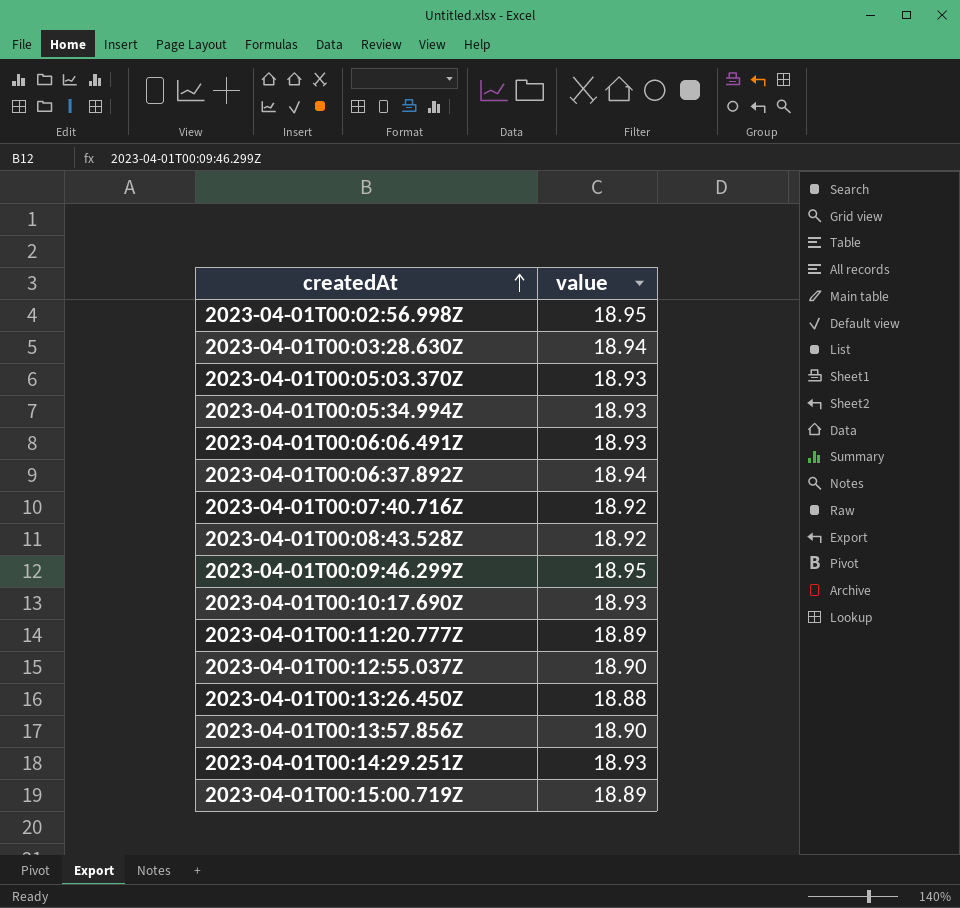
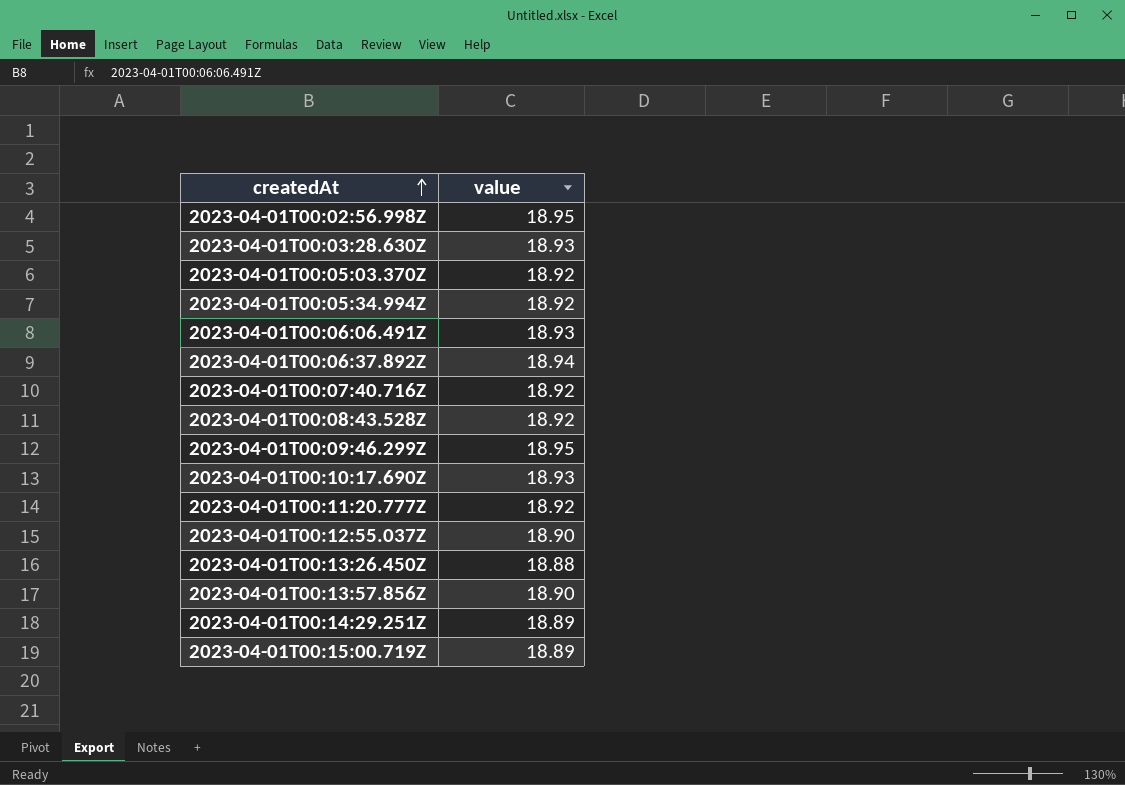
2023-04-01T00:03:28.630Z | value: 18.94 -> 18.93
2023-04-01T00:05:03.370Z | value: 18.93 -> 18.92
2023-04-01T00:05:34.994Z | value: 18.93 -> 18.92
2023-04-01T00:11:20.777Z | value: 18.89 -> 18.92
2023-04-01T00:14:29.251Z | value: 18.93 -> 18.89

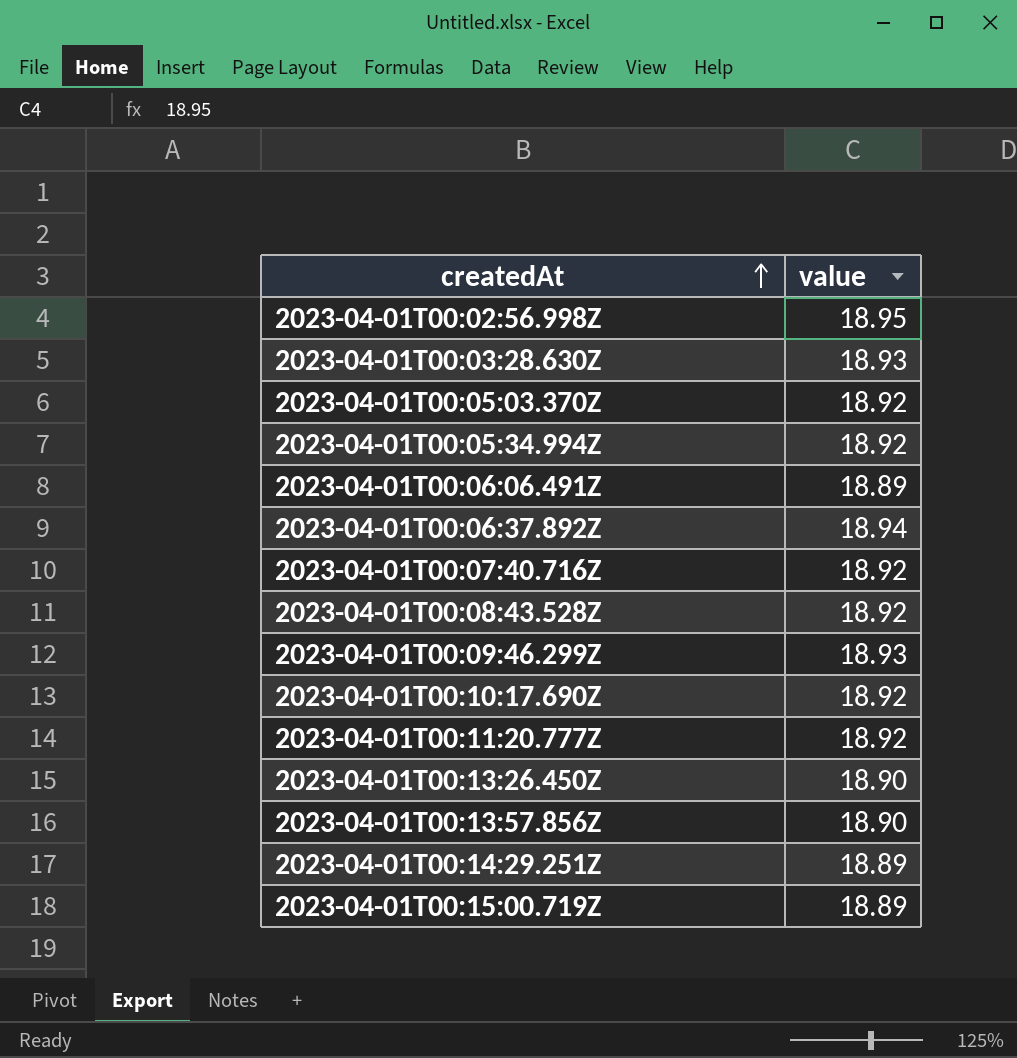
row 2023-04-01T00:12:55.037Z: 18.90 -> none
2023-04-01T00:06:06.491Z | value: 18.93 -> 18.89
2023-04-01T00:09:46.299Z | value: 18.95 -> 18.93
2023-04-01T00:10:17.690Z | value: 18.93 -> 18.92
2023-04-01T00:13:26.450Z | value: 18.88 -> 18.90

